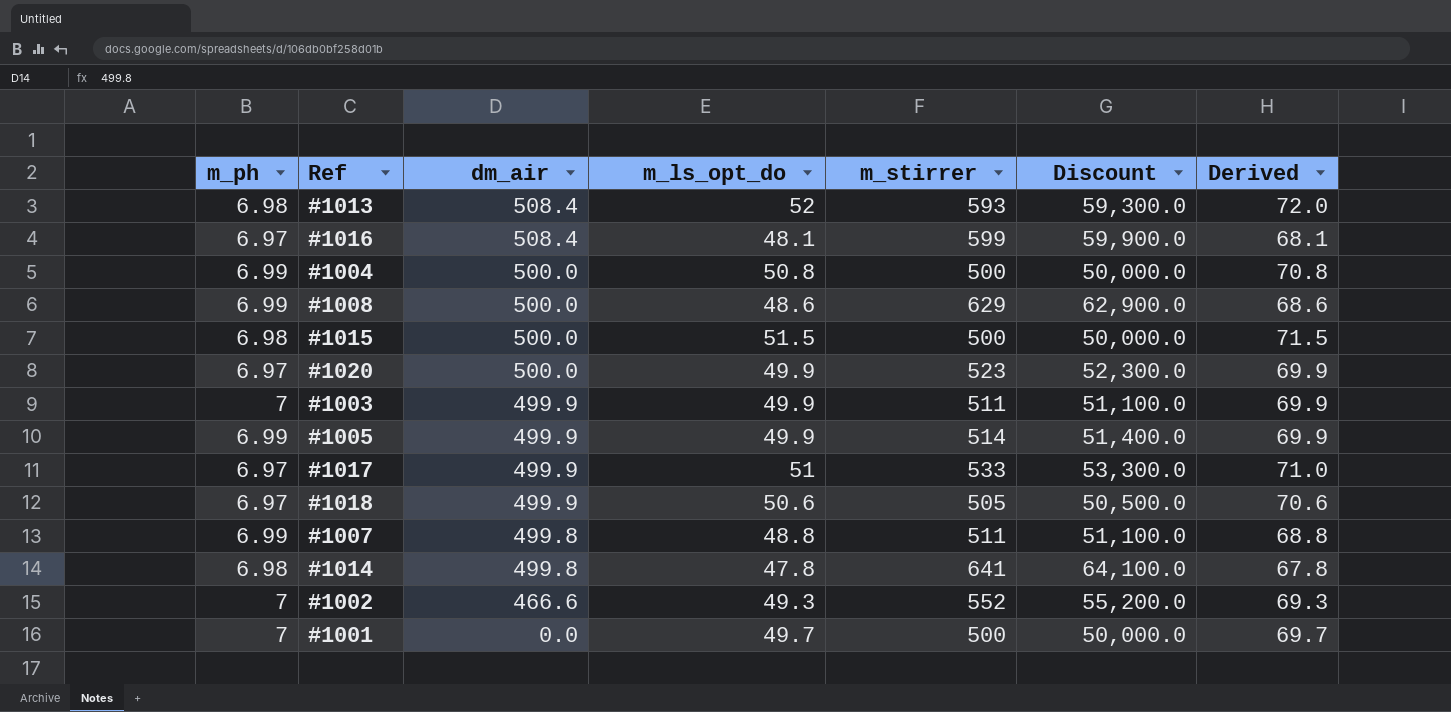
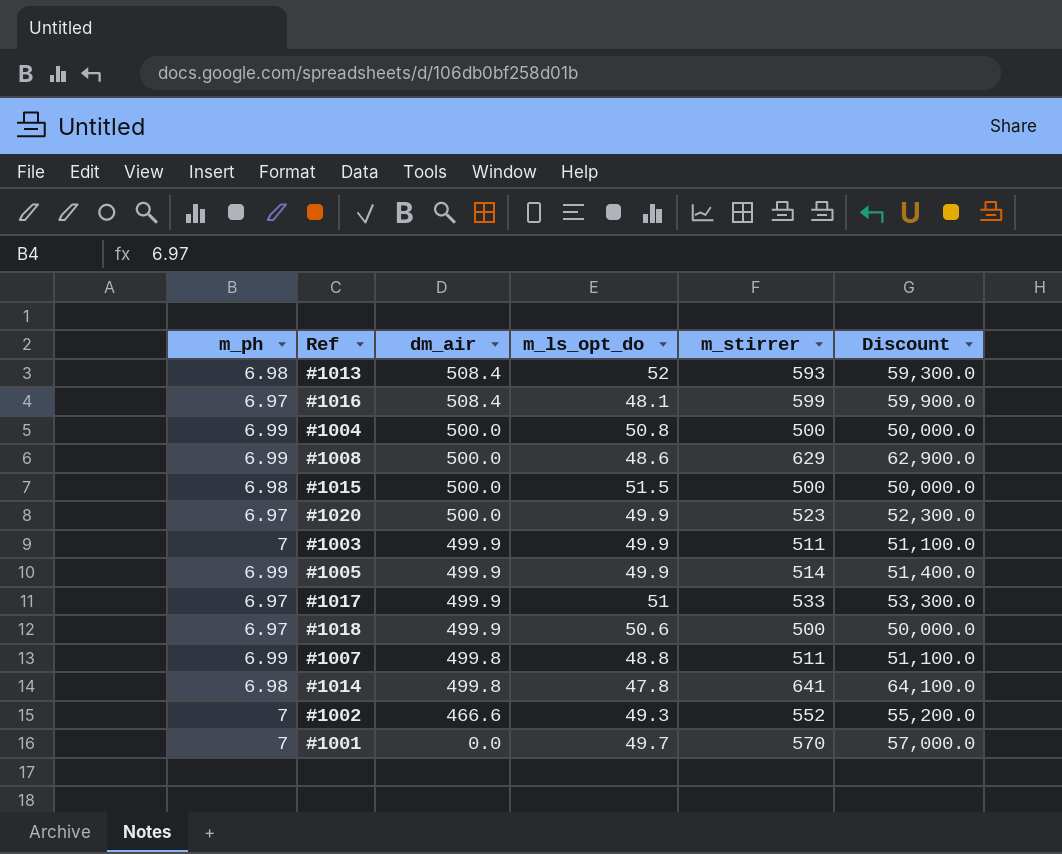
column Derived | formula: [m_ls_opt_do] + 20 -> none
#1018 | m_stirrer: 505 -> 500
#1018 | Discount: 50,500.0 -> 50,000.0
#1001 | m_stirrer: 500 -> 570
#1001 | Discount: 50,000.0 -> 57,000.0

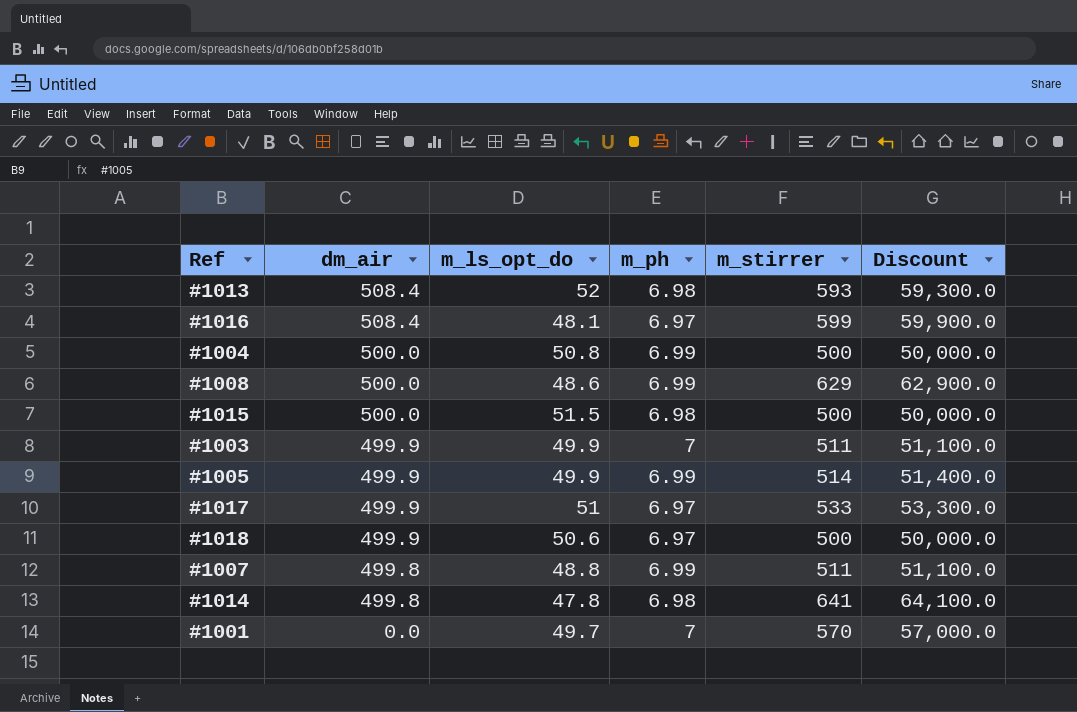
column m_ph | position: 1 -> 4
row #1020: 6.97 | 500.0 | 49.9 | 523 | 52,300.0 -> none
row #1002: 7 | 466.6 | 49.3 | 552 | 55,200.0 -> none

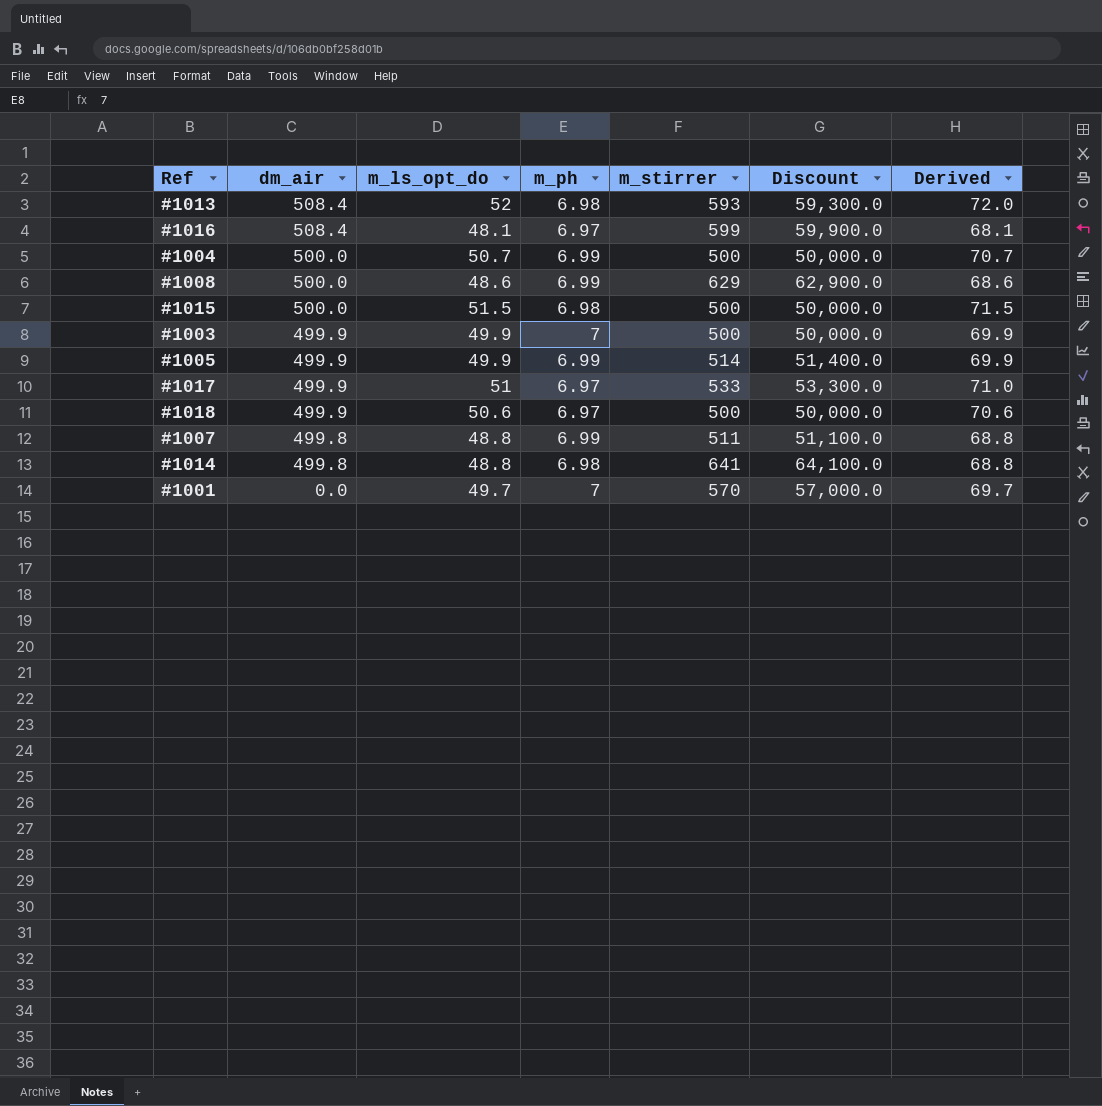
column Derived | formula: none -> [m_ls_opt_do] + 20
#1004 | m_ls_opt_do: 50.8 -> 50.7
#1003 | m_stirrer: 511 -> 500
#1003 | Discount: 51,100.0 -> 50,000.0
#1014 | m_ls_opt_do: 47.8 -> 48.8

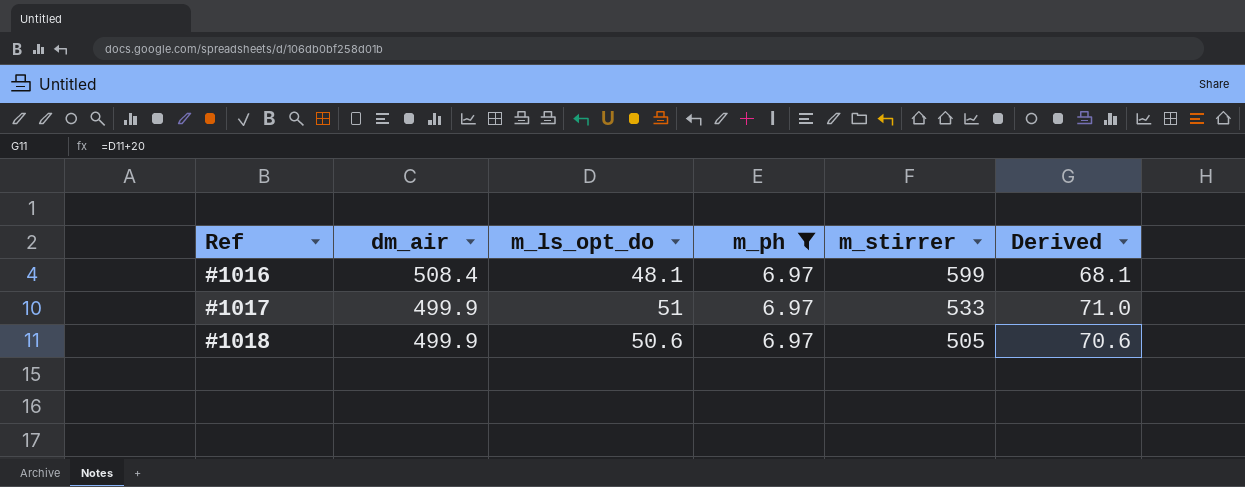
filter: none -> m_ph = 6.97
column Discount | formula: [m_stirrer] * 100 -> none
#1018 | m_stirrer: 500 -> 505

